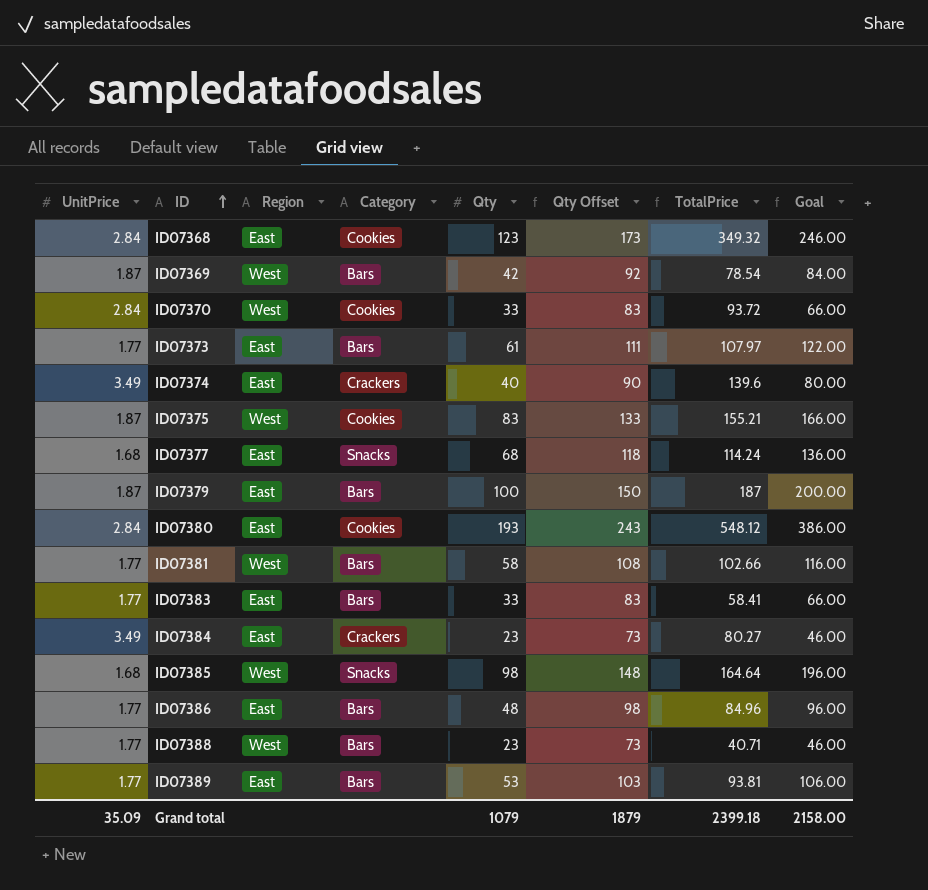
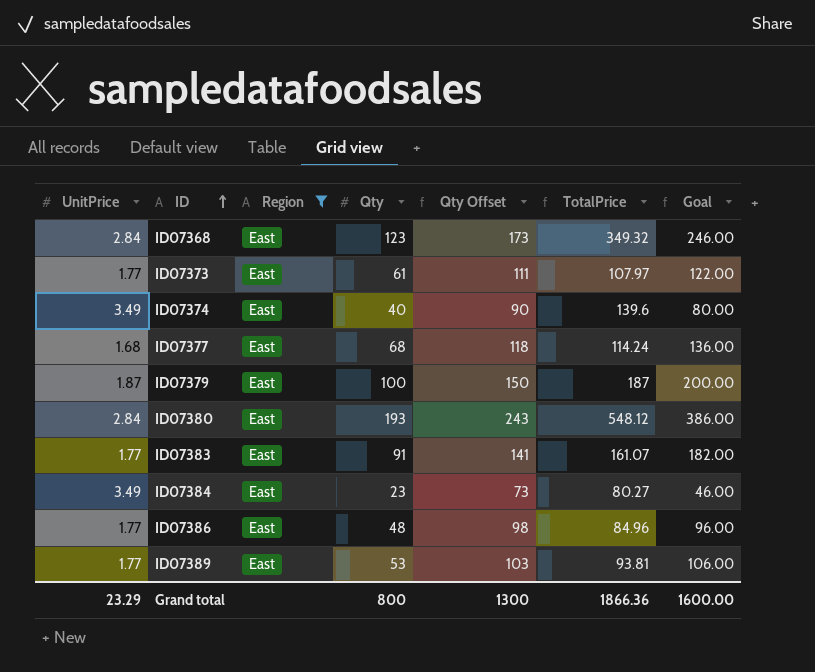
filter: none -> Region = East
column Category | position: 4 -> none
ID07383 | Qty: 33 -> 91
ID07383 | Qty Offset: 83 -> 141
ID07383 | TotalPrice: 58.41 -> 161.07
ID07383 | Goal: 66.00 -> 182.00
Grand total | UnitPrice: 35.09 -> 23.29
Grand total | Qty: 1079 -> 800
Grand total | Qty Offset: 1879 -> 1300
Grand total | TotalPrice: 2399.18 -> 1866.36
Grand total | Goal: 2158.00 -> 1600.00

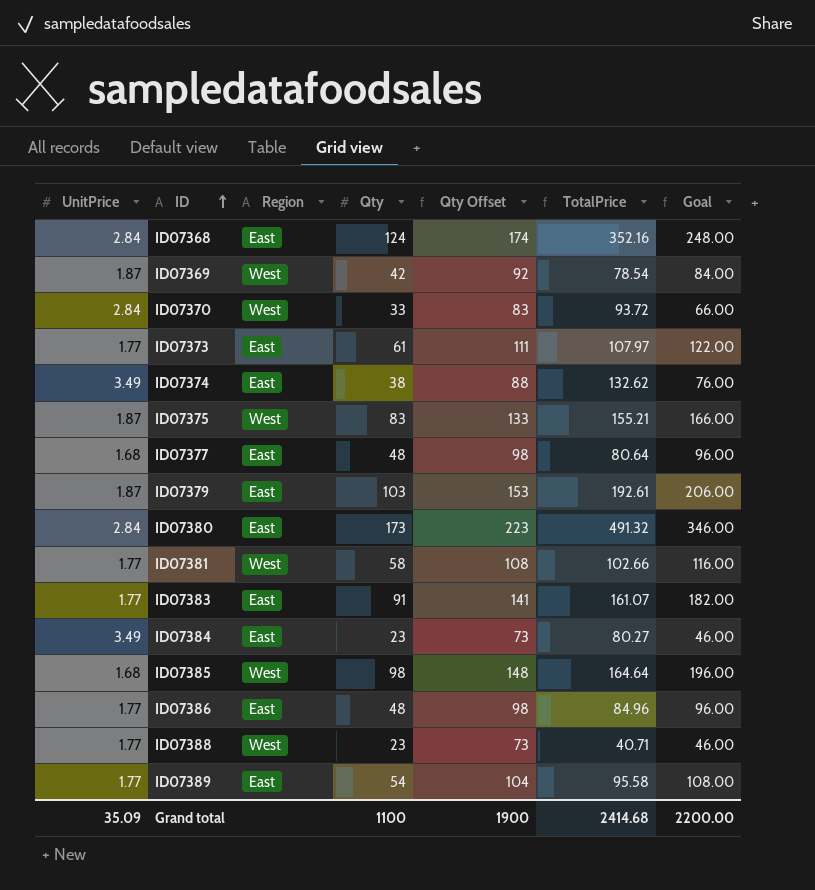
filter: Region = East -> none
ID07368 | Qty: 123 -> 124
ID07368 | Qty Offset: 173 -> 174
ID07368 | TotalPrice: 349.32 -> 352.16
ID07368 | Goal: 246.00 -> 248.00
ID07374 | Qty: 40 -> 38
ID07374 | Qty Offset: 90 -> 88
ID07374 | TotalPrice: 139.6 -> 132.62
ID07374 | Goal: 80.00 -> 76.00
ID07377 | Qty: 68 -> 48
ID07377 | Qty Offset: 118 -> 98
ID07377 | TotalPrice: 114.24 -> 80.64
ID07377 | Goal: 136.00 -> 96.00
ID07379 | Qty: 100 -> 103
ID07379 | Qty Offset: 150 -> 153
ID07379 | TotalPrice: 187 -> 192.61
ID07379 | Goal: 200.00 -> 206.00
ID07380 | Qty: 193 -> 173
ID07380 | Qty Offset: 243 -> 223
ID07380 | TotalPrice: 548.12 -> 491.32
ID07380 | Goal: 386.00 -> 346.00
ID07389 | Qty: 53 -> 54
ID07389 | Qty Offset: 103 -> 104
ID07389 | TotalPrice: 93.81 -> 95.58
ID07389 | Goal: 106.00 -> 108.00
Grand total | UnitPrice: 23.29 -> 35.09
Grand total | Qty: 800 -> 1100
Grand total | Qty Offset: 1300 -> 1900
Grand total | TotalPrice: 1866.36 -> 2414.68
Grand total | Goal: 1600.00 -> 2200.00

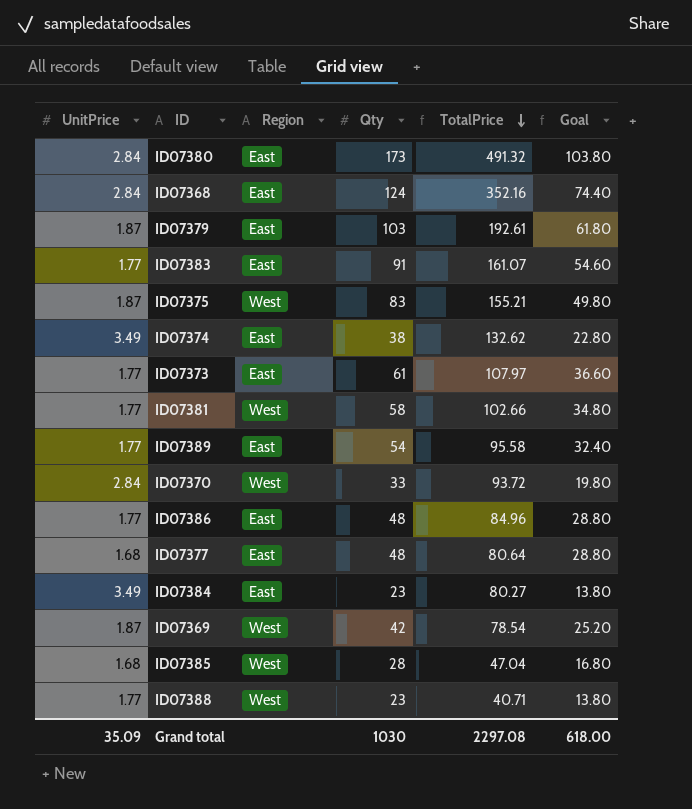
row order: ID ascending -> TotalPrice descending
column Qty Offset | formula: [Qty] + 50 -> none
column Goal | formula: [Qty] * 2 -> [Qty] * 0.6
ID07385 | Qty: 98 -> 28
ID07385 | TotalPrice: 164.64 -> 47.04
Grand total | Qty: 1100 -> 1030
Grand total | TotalPrice: 2414.68 -> 2297.08
Grand total | Goal: 2200.00 -> 618.00

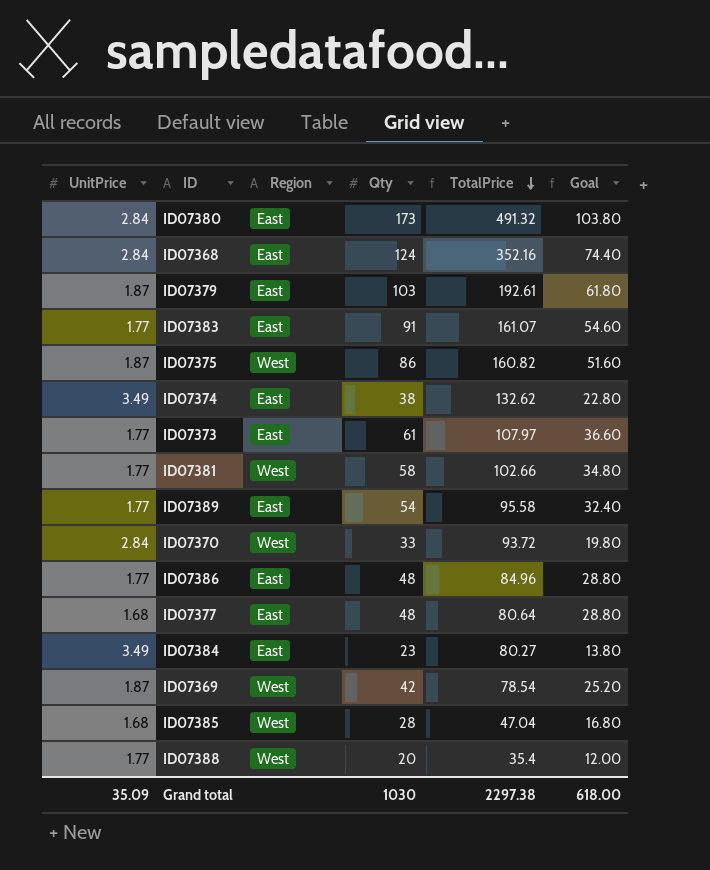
ID07375 | Qty: 83 -> 86
ID07375 | TotalPrice: 155.21 -> 160.82
ID07375 | Goal: 49.80 -> 51.60
ID07388 | Qty: 23 -> 20
ID07388 | TotalPrice: 40.71 -> 35.4
ID07388 | Goal: 13.80 -> 12.00
Grand total | TotalPrice: 2297.08 -> 2297.38

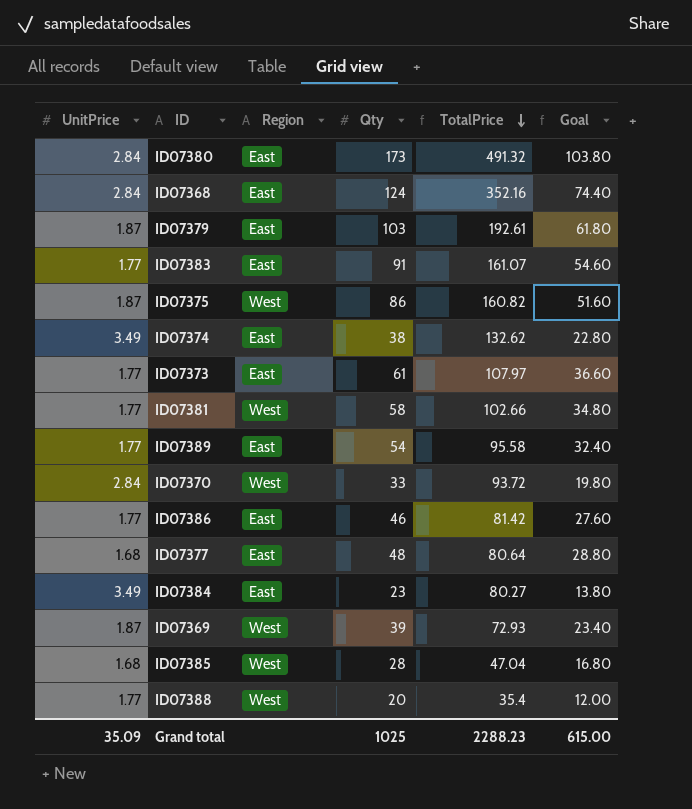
ID07386 | Qty: 48 -> 46
ID07386 | TotalPrice: 84.96 -> 81.42
ID07386 | Goal: 28.80 -> 27.60
ID07369 | Qty: 42 -> 39
ID07369 | TotalPrice: 78.54 -> 72.93
ID07369 | Goal: 25.20 -> 23.40
Grand total | Qty: 1030 -> 1025
Grand total | TotalPrice: 2297.38 -> 2288.23
Grand total | Goal: 618.00 -> 615.00

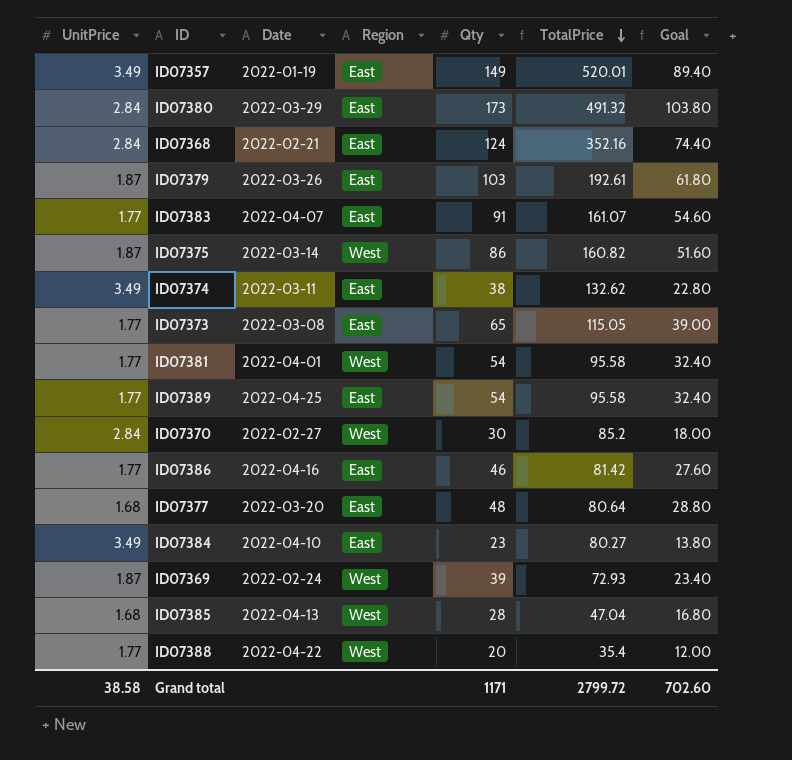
column Date | position: none -> 3
row ID07357: none -> 3.49 | 2022-01-19 | East | 149 | 520.01 | 89.40
ID07373 | Qty: 61 -> 65
ID07373 | TotalPrice: 107.97 -> 115.05
ID07373 | Goal: 36.60 -> 39.00
ID07381 | Qty: 58 -> 54
ID07381 | TotalPrice: 102.66 -> 95.58
ID07381 | Goal: 34.80 -> 32.40
ID07370 | Qty: 33 -> 30
ID07370 | TotalPrice: 93.72 -> 85.2
ID07370 | Goal: 19.80 -> 18.00
Grand total | UnitPrice: 35.09 -> 38.58
Grand total | Qty: 1025 -> 1171
Grand total | TotalPrice: 2288.23 -> 2799.72
Grand total | Goal: 615.00 -> 702.60

